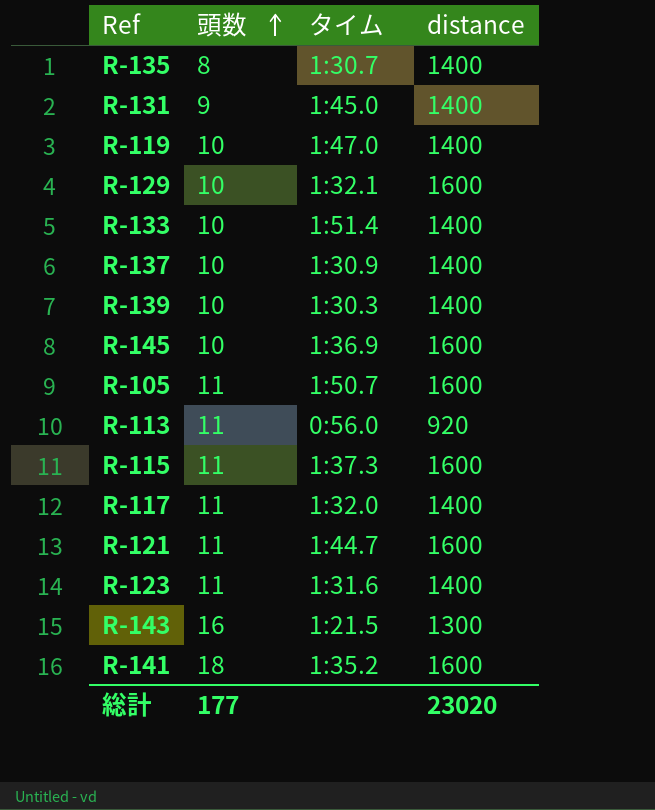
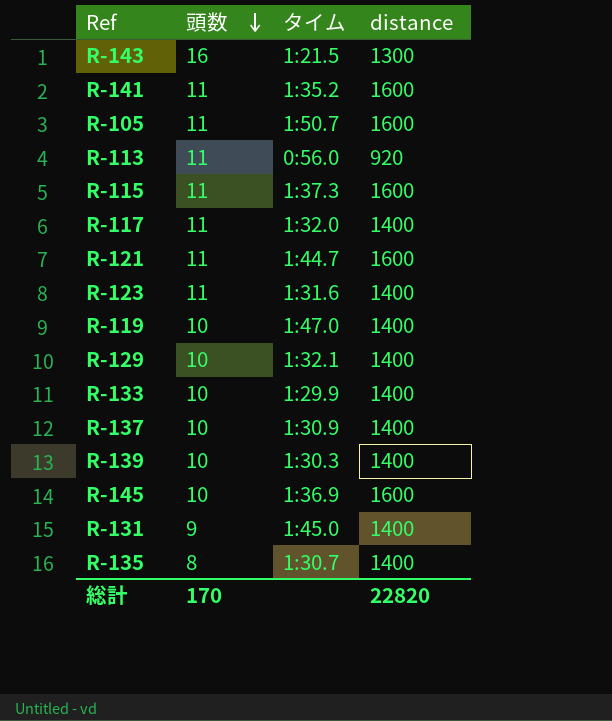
row order: 頭数 ascending -> 頭数 descending
R-141 | 頭数: 18 -> 11
R-129 | distance: 1600 -> 1400
R-133 | タイム: 1:51.4 -> 1:29.9
総計 | 頭数: 177 -> 170
総計 | distance: 23020 -> 22820

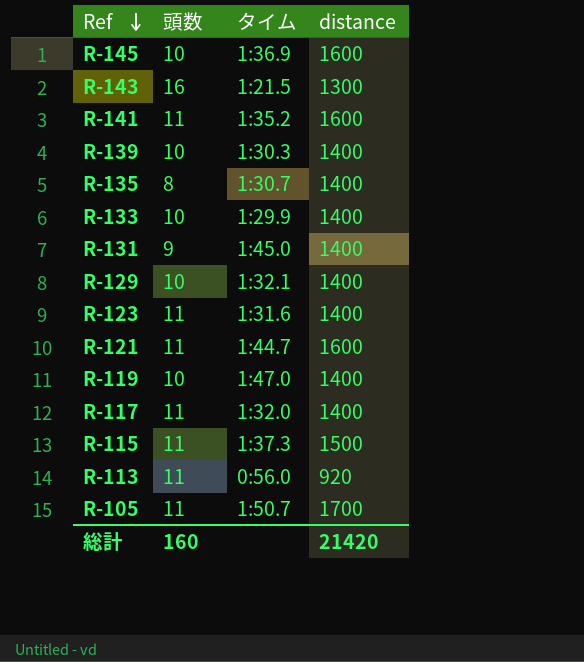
row order: 頭数 descending -> Ref descending
row R-137: 10 | 1:30.9 | 1400 -> none
R-115 | distance: 1600 -> 1500
R-105 | distance: 1600 -> 1700
総計 | 頭数: 170 -> 160
総計 | distance: 22820 -> 21420

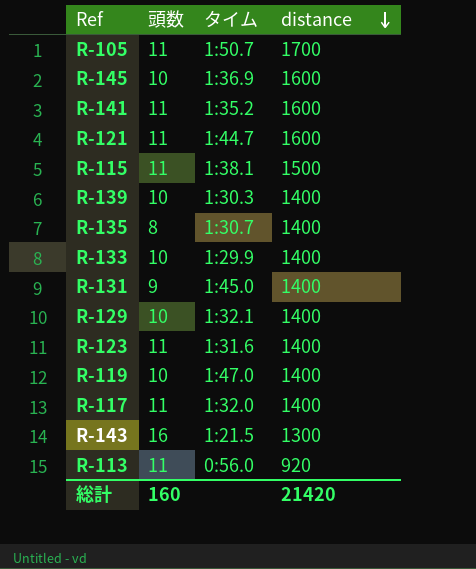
row order: Ref descending -> distance descending
R-115 | タイム: 1:37.3 -> 1:38.1

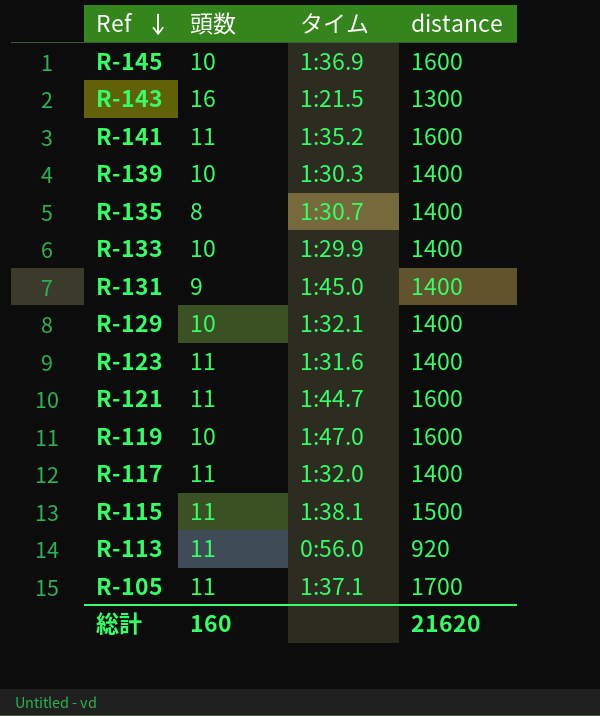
row order: distance descending -> Ref descending
R-119 | distance: 1400 -> 1600
R-105 | タイム: 1:50.7 -> 1:37.1
総計 | distance: 21420 -> 21620

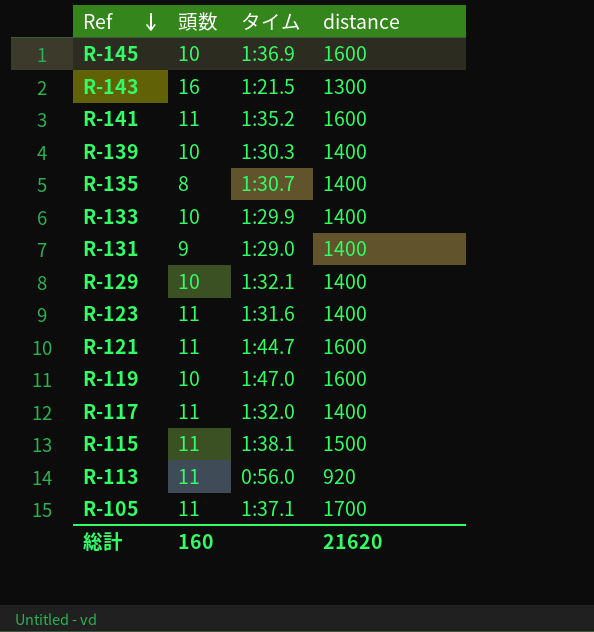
R-131 | タイム: 1:45.0 -> 1:29.0

